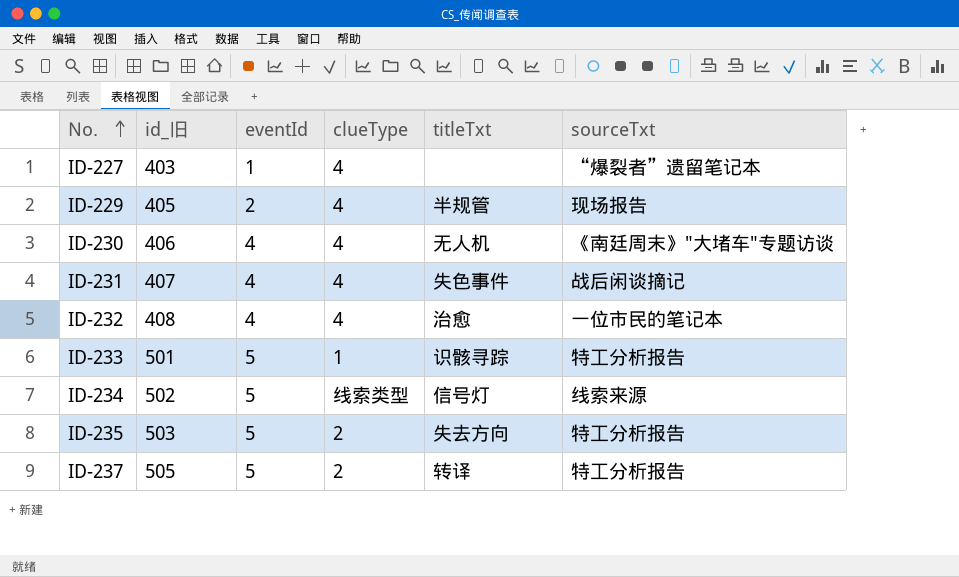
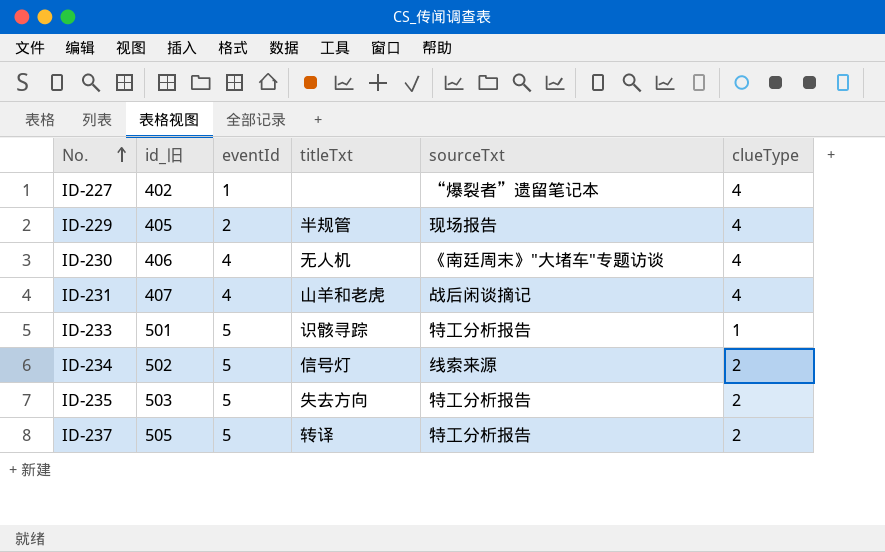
column clueType | position: 4 -> 6
row ID-232: 408 | 4 | 4 | 治愈 | 一位市民的笔记本 -> none
ID-227 | id_旧: 403 -> 402
ID-231 | titleTxt: 失色事件 -> 山羊和老虎
ID-234 | clueType: 线索类型 -> 2

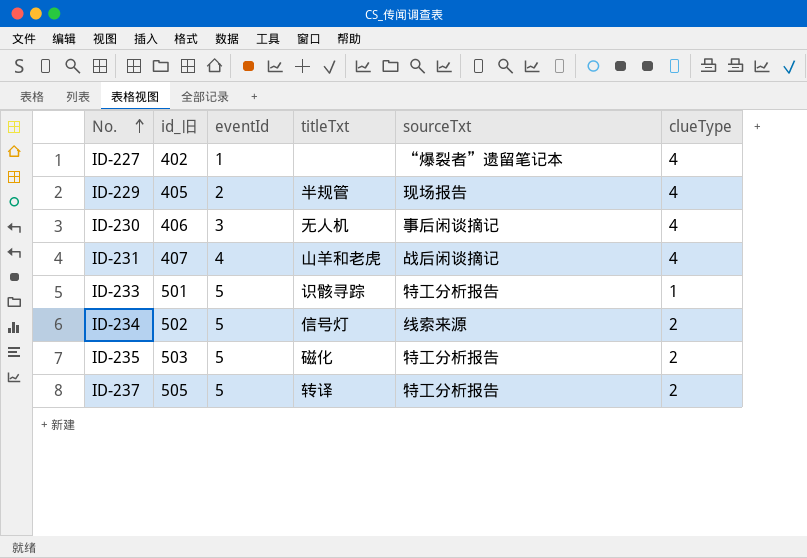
ID-230 | eventId: 4 -> 3
ID-230 | sourceTxt: 《南廷周末》"大堵车"专题访谈 -> 事后闲谈摘记
ID-235 | titleTxt: 失去方向 -> 磁化

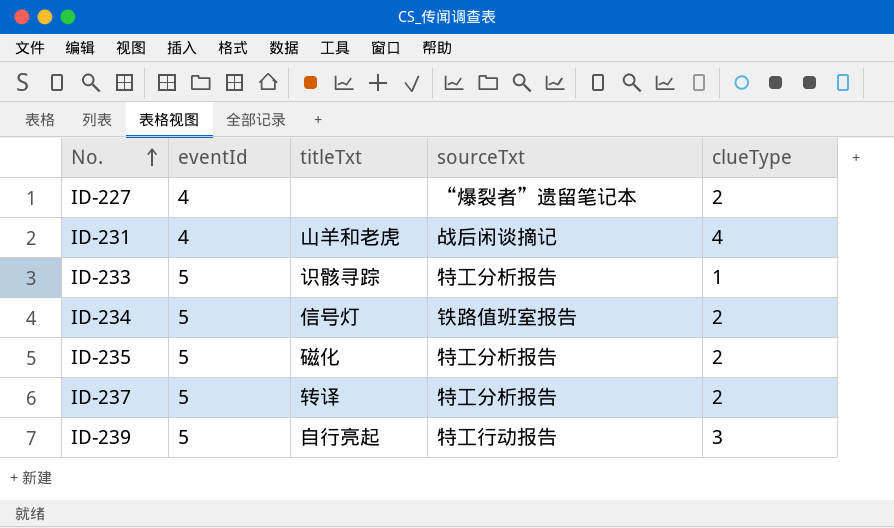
column id_旧 | position: 2 -> none
row ID-229: 405 | 2 | 半规管 | 现场报告 | 4 -> none
row ID-230: 406 | 3 | 无人机 | 事后闲谈摘记 | 4 -> none
ID-227 | eventId: 1 -> 4
ID-227 | clueType: 4 -> 2
ID-234 | sourceTxt: 线索来源 -> 铁路值班室报告
row ID-239: none -> 5 | 自行亮起 | 特工行动报告 | 3

